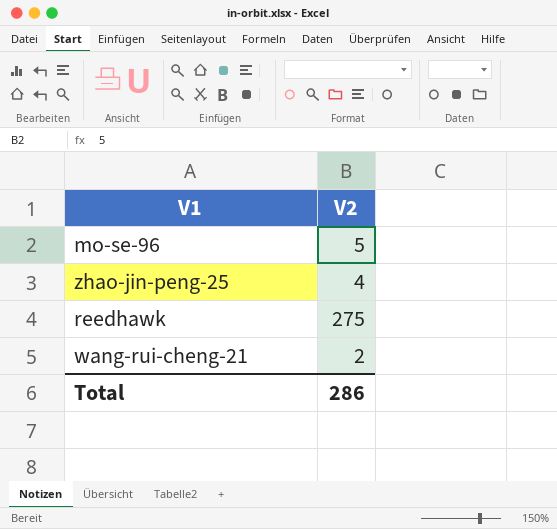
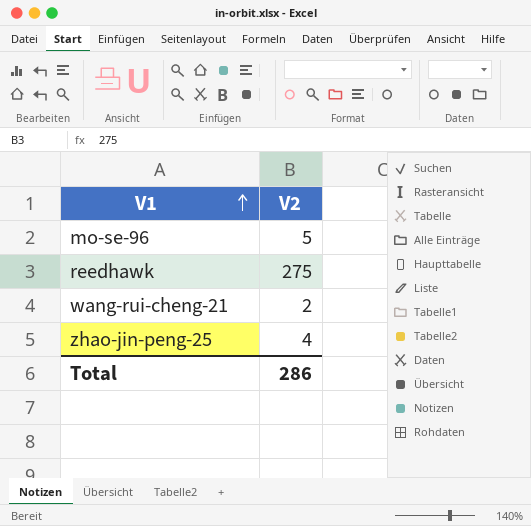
row order: none -> V1 ascending

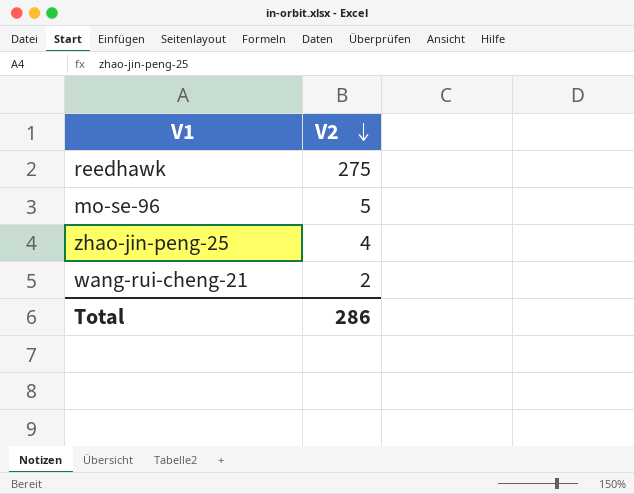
row order: V1 ascending -> V2 descending

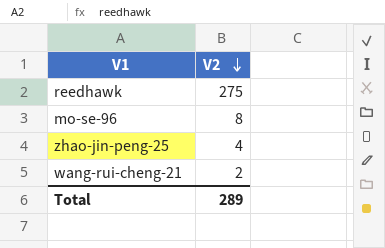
mo-se-96 | V2: 5 -> 8
Total | V2: 286 -> 289

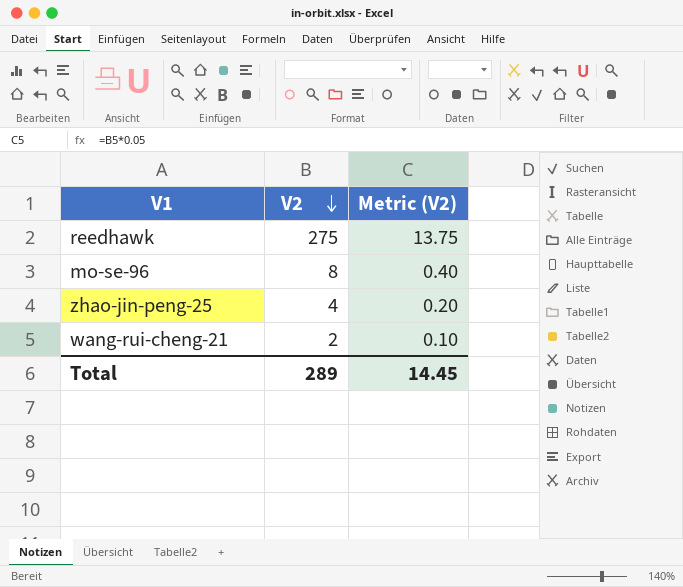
column Metric (V2) | formula: none -> [V2] * 0.05

